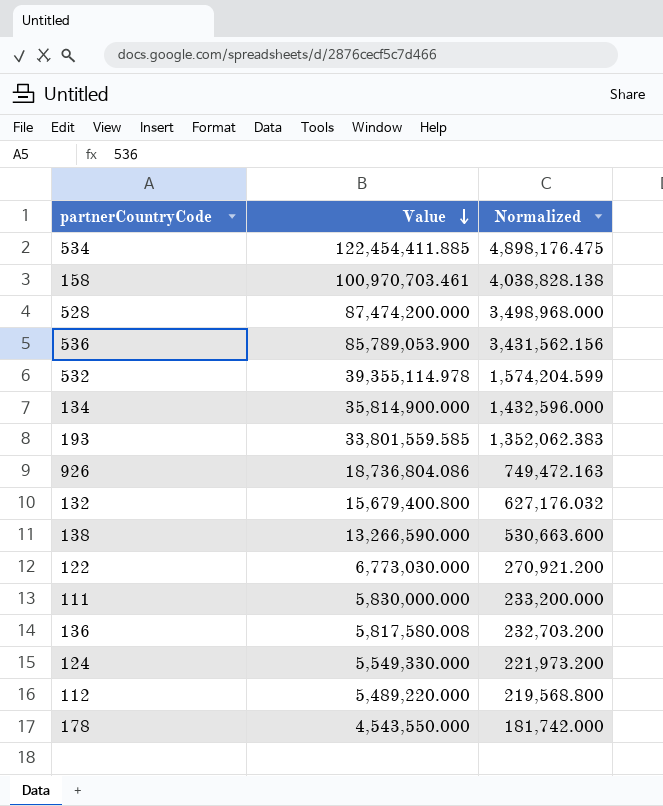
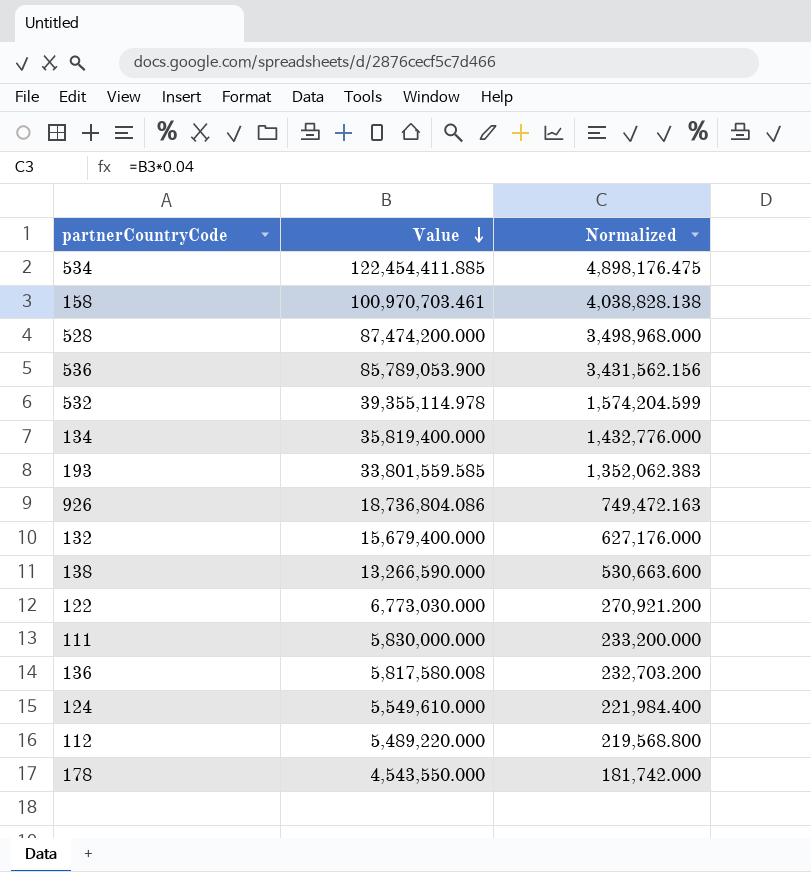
134 | Value: 35,814,900.000 -> 35,819,400.000
134 | Normalized: 1,432,596.000 -> 1,432,776.000
132 | Value: 15,679,400.800 -> 15,679,400.000
132 | Normalized: 627,176.032 -> 627,176.000
124 | Value: 5,549,330.000 -> 5,549,610.000
124 | Normalized: 221,973.200 -> 221,984.400

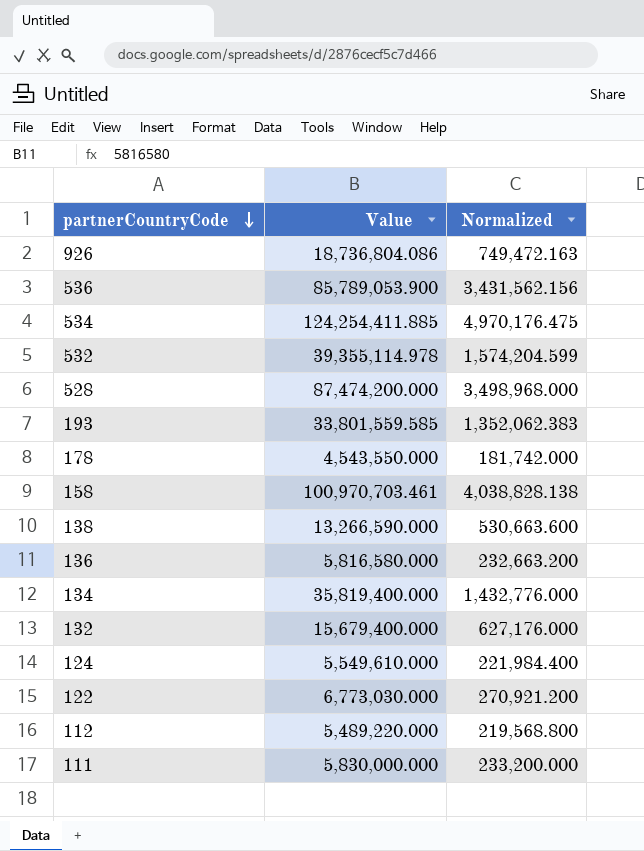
row order: Value descending -> partnerCountryCode descending
534 | Value: 122,454,411.885 -> 124,254,411.885
534 | Normalized: 4,898,176.475 -> 4,970,176.475
136 | Value: 5,817,580.008 -> 5,816,580.000
136 | Normalized: 232,703.200 -> 232,663.200

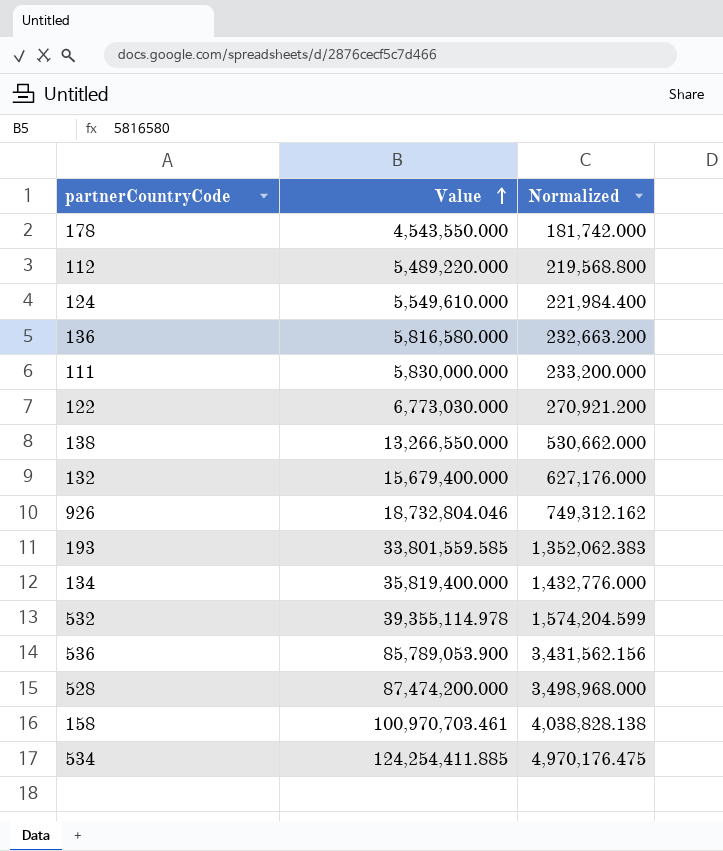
row order: partnerCountryCode descending -> Value ascending
138 | Value: 13,266,590.000 -> 13,266,550.000
138 | Normalized: 530,663.600 -> 530,662.000
926 | Value: 18,736,804.086 -> 18,732,804.046
926 | Normalized: 749,472.163 -> 749,312.162

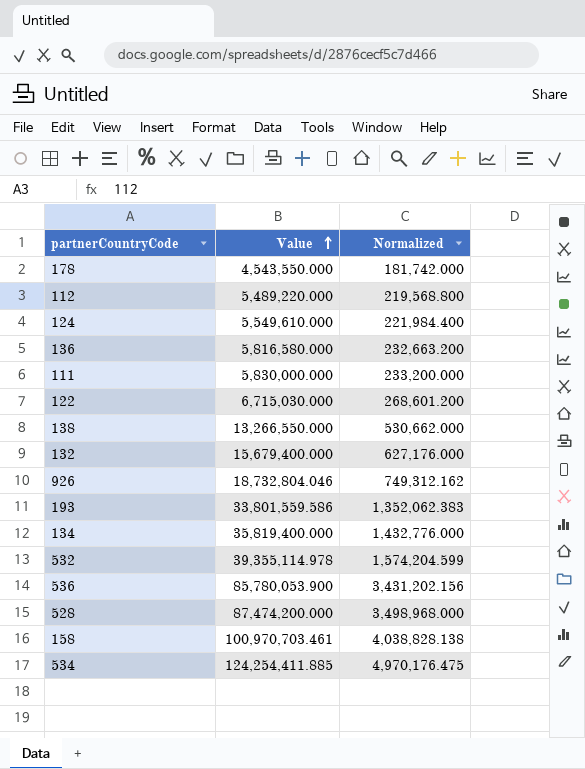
122 | Value: 6,773,030.000 -> 6,715,030.000
122 | Normalized: 270,921.200 -> 268,601.200
193 | Value: 33,801,559.585 -> 33,801,559.586
536 | Value: 85,789,053.900 -> 85,780,053.900
536 | Normalized: 3,431,562.156 -> 3,431,202.156

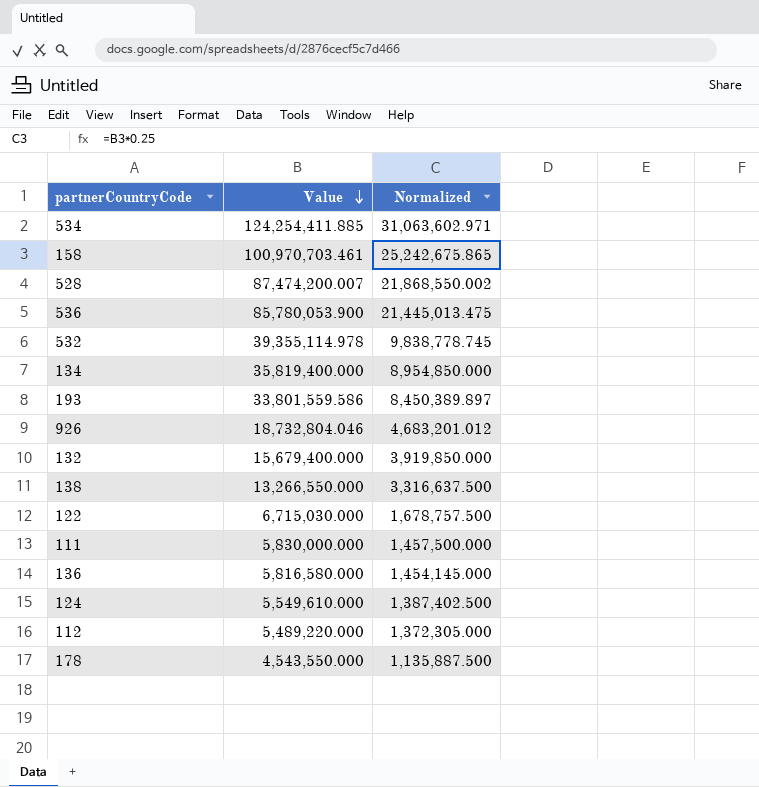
row order: Value ascending -> Value descending
column Normalized | formula: [Value] * 0.04 -> [Value] * 0.25
528 | Value: 87,474,200.000 -> 87,474,200.007

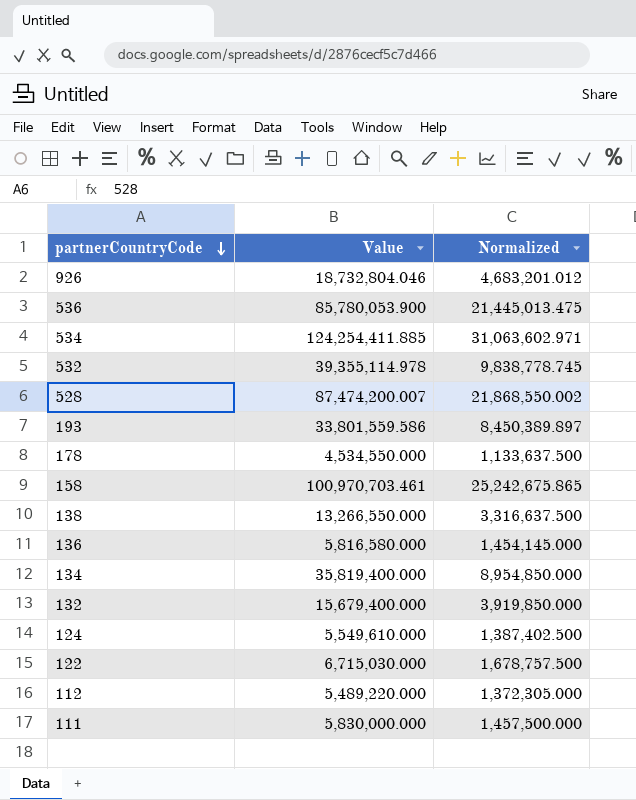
row order: Value descending -> partnerCountryCode descending
178 | Value: 4,543,550.000 -> 4,534,550.000
178 | Normalized: 1,135,887.500 -> 1,133,637.500

